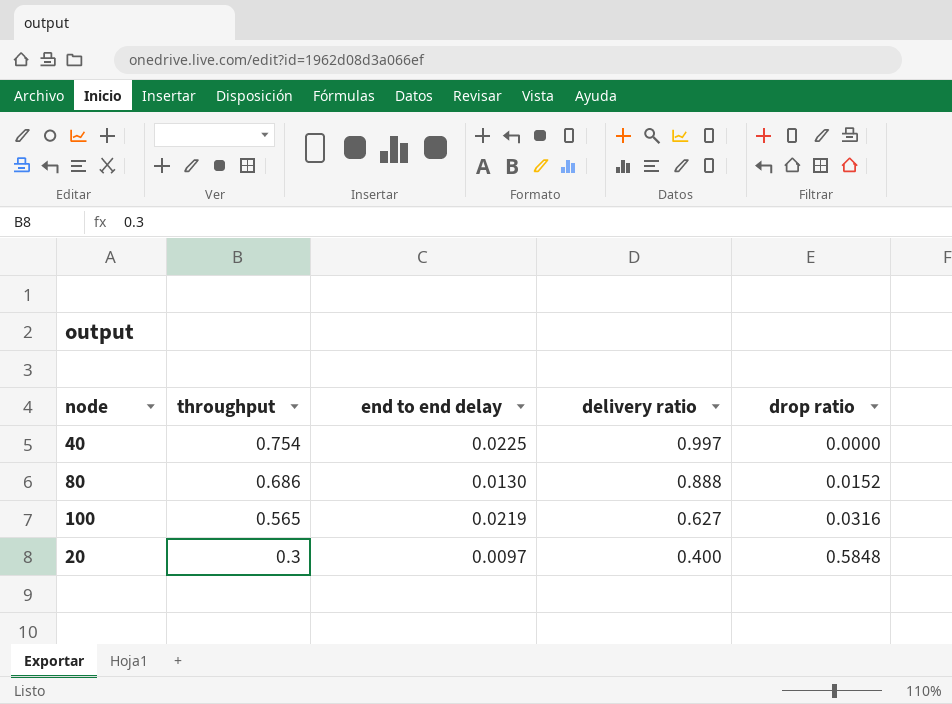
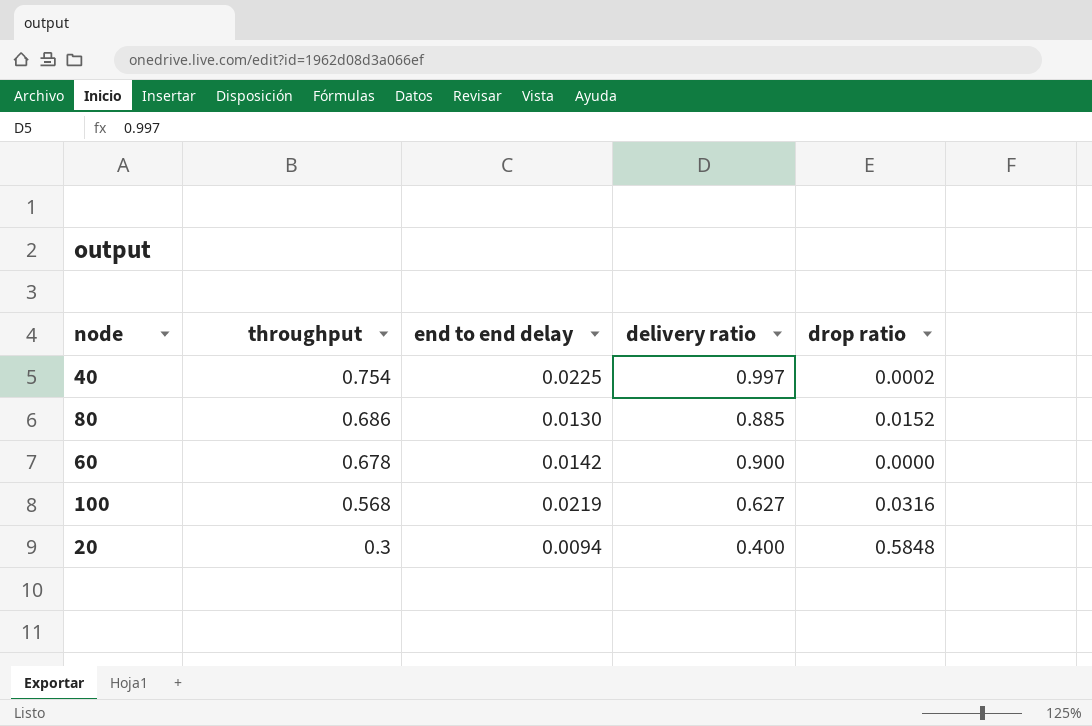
40 | drop ratio: 0.0000 -> 0.0002
80 | delivery ratio: 0.888 -> 0.885
row 60: none -> 0.678 | 0.0142 | 0.900 | 0.0000
100 | throughput: 0.565 -> 0.568
20 | end to end delay: 0.0097 -> 0.0094

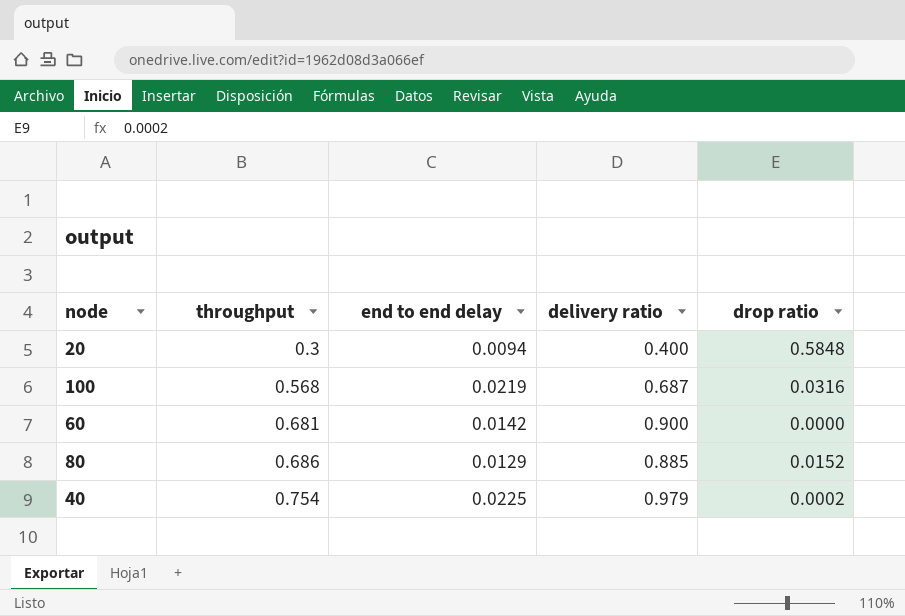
row order: throughput descending -> throughput ascending
100 | delivery ratio: 0.627 -> 0.687
60 | throughput: 0.678 -> 0.681
80 | end to end delay: 0.0130 -> 0.0129
40 | delivery ratio: 0.997 -> 0.979

